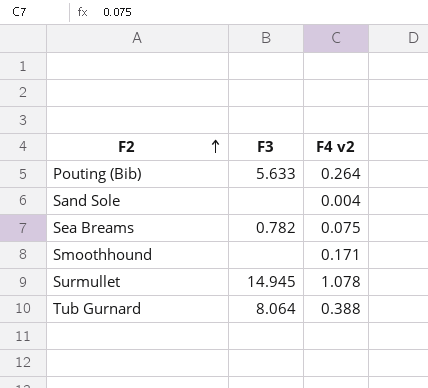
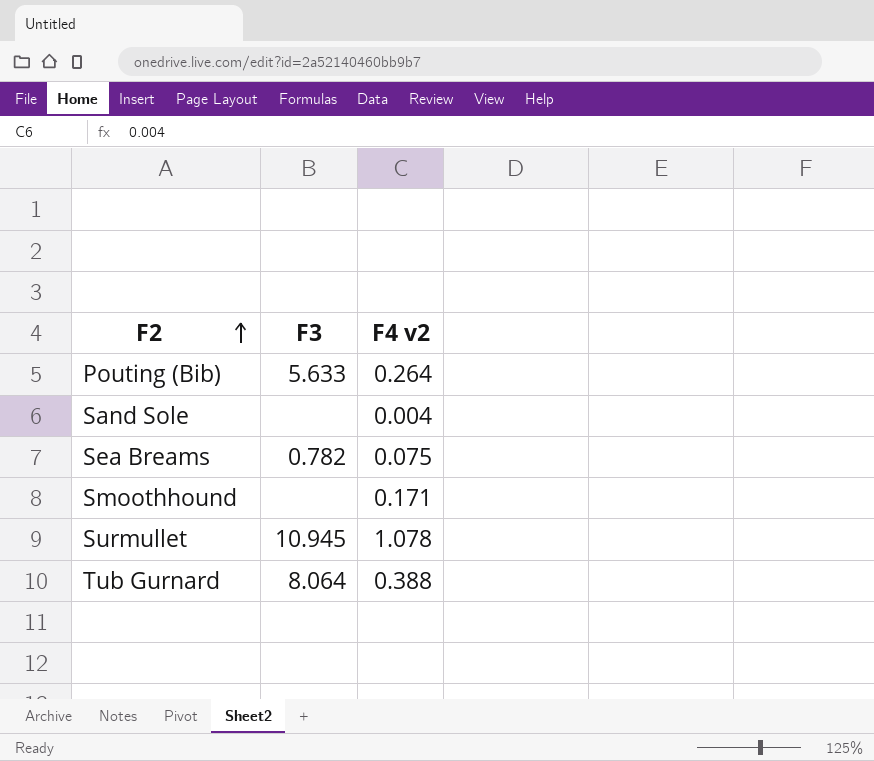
Surmullet | F3: 14.945 -> 10.945

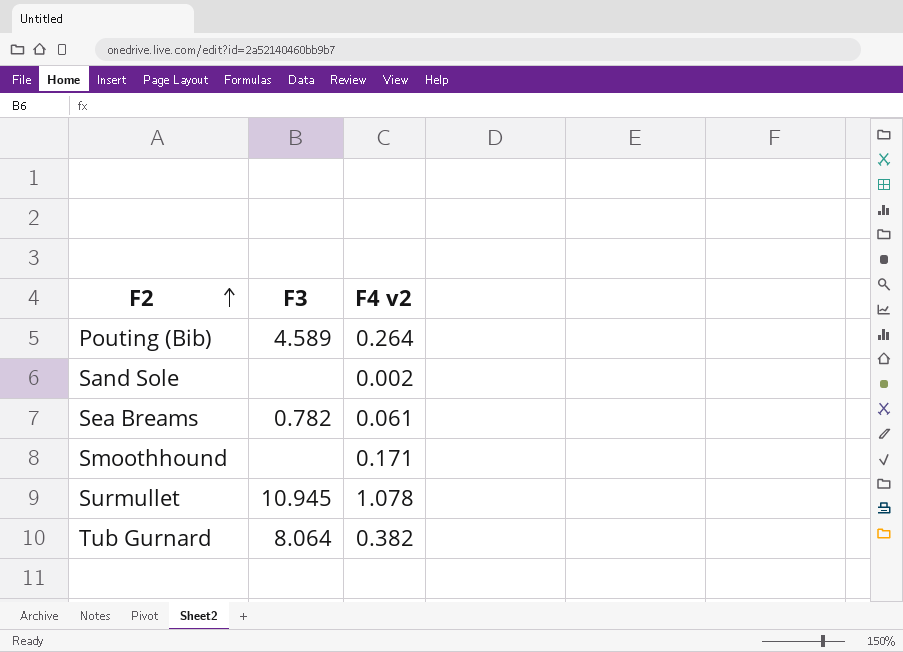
Pouting (Bib) | F3: 5.633 -> 4.589
Sand Sole | F4 v2: 0.004 -> 0.002
Sea Breams | F4 v2: 0.075 -> 0.061
Tub Gurnard | F4 v2: 0.388 -> 0.382

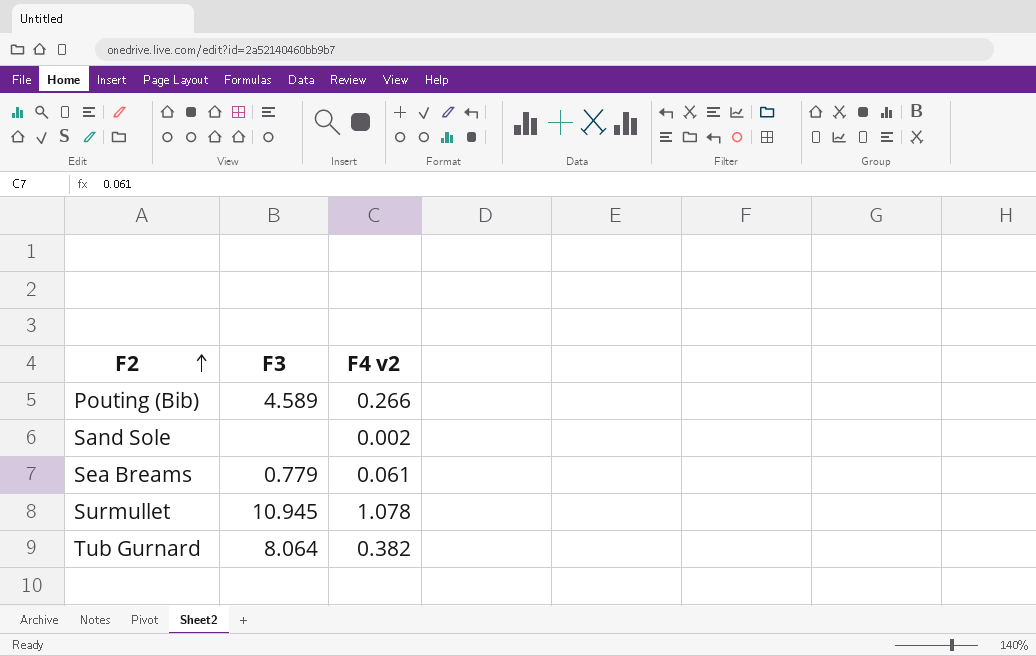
row Smoothhound: none | 0.171 -> none
Pouting (Bib) | F4 v2: 0.264 -> 0.266
Sea Breams | F3: 0.782 -> 0.779

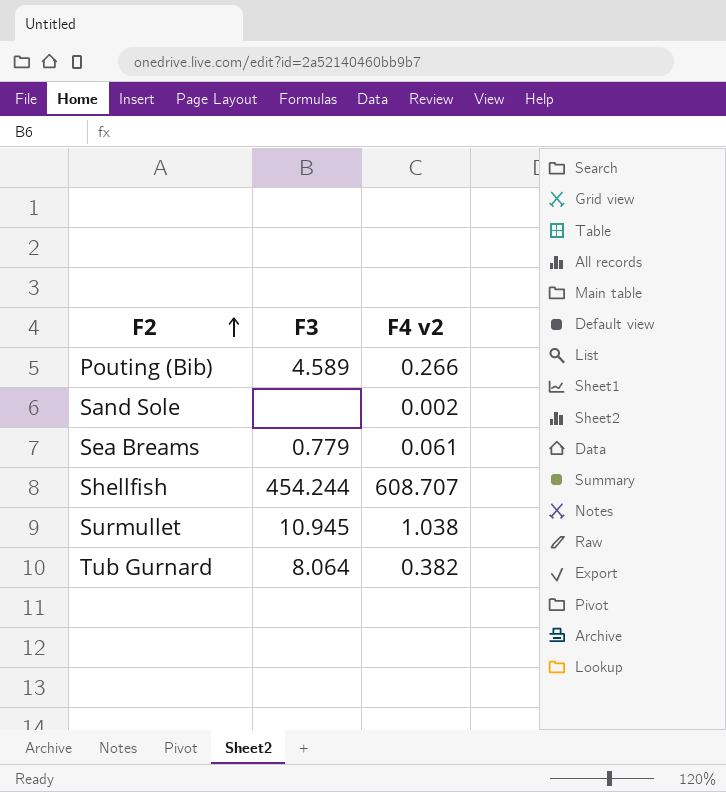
row Shellfish: none -> 454.244 | 608.707
Surmullet | F4 v2: 1.078 -> 1.038

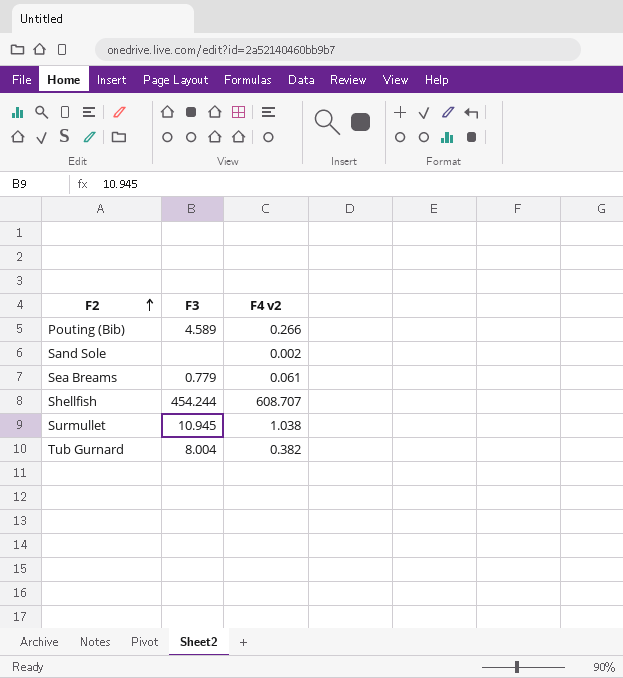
Tub Gurnard | F3: 8.064 -> 8.004

